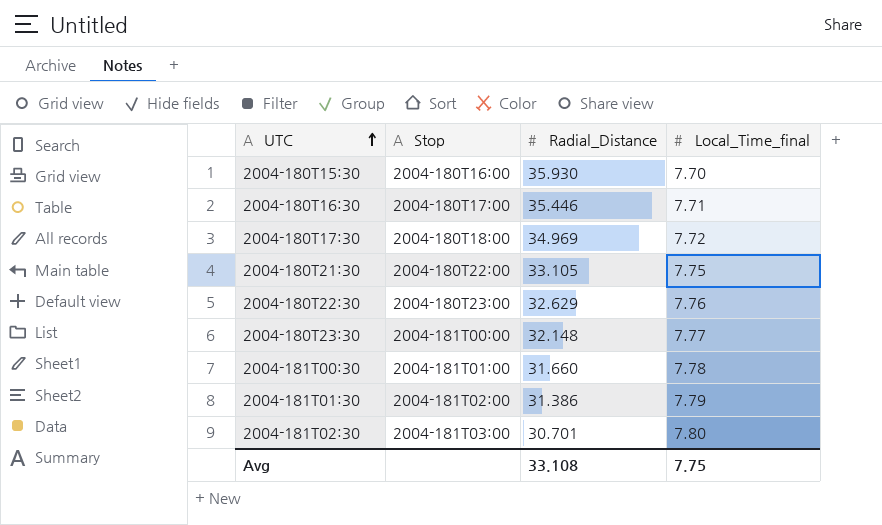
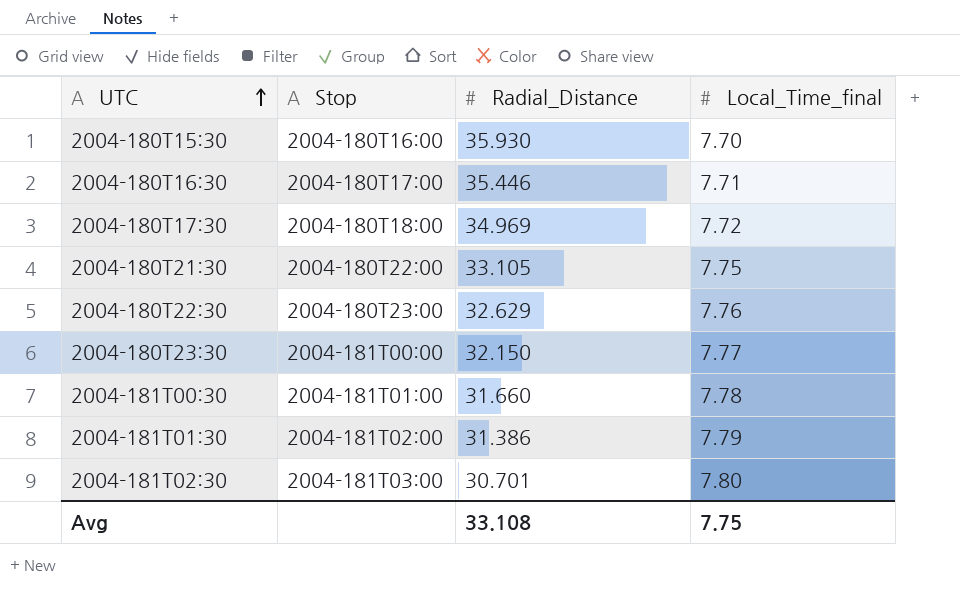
2004-180T23:30 | Radial_Distance: 32.148 -> 32.150

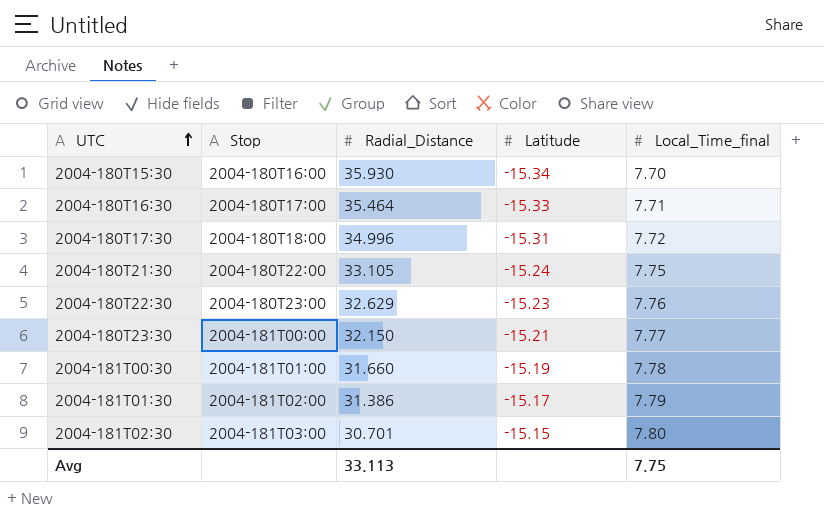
column Latitude | position: none -> 4
2004-180T16:30 | Radial_Distance: 35.446 -> 35.464
2004-180T17:30 | Radial_Distance: 34.969 -> 34.996
Avg | Radial_Distance: 33.108 -> 33.113

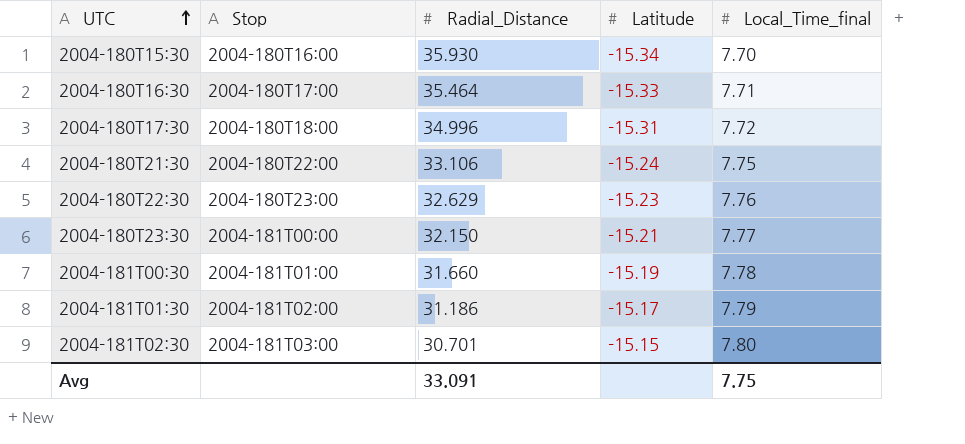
2004-180T21:30 | Radial_Distance: 33.105 -> 33.106
2004-181T01:30 | Radial_Distance: 31.386 -> 31.186
Avg | Radial_Distance: 33.113 -> 33.091

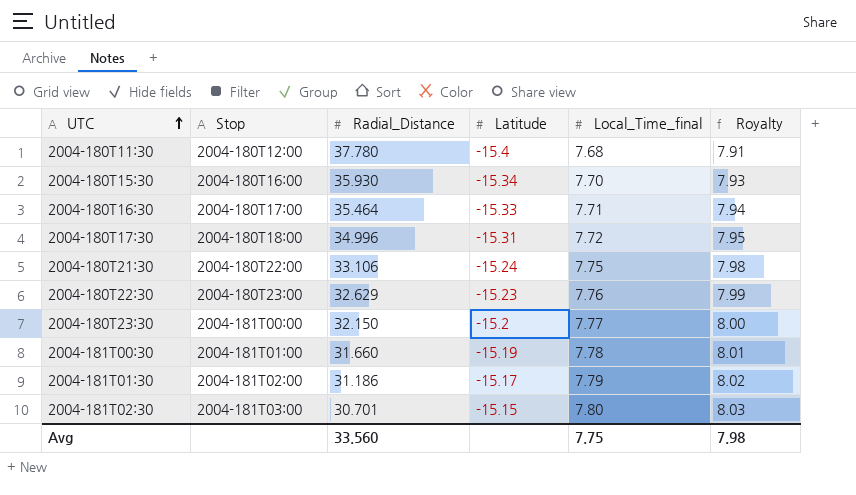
column Royalty | formula: none -> [Local_Time_final] * 1.03
row 2004-180T11:30: none -> 2004-180T12:00 | 37.780 | -15.4 | 7.68 | 7.91
2004-180T23:30 | Latitude: -15.21 -> -15.2
Avg | Radial_Distance: 33.091 -> 33.560

